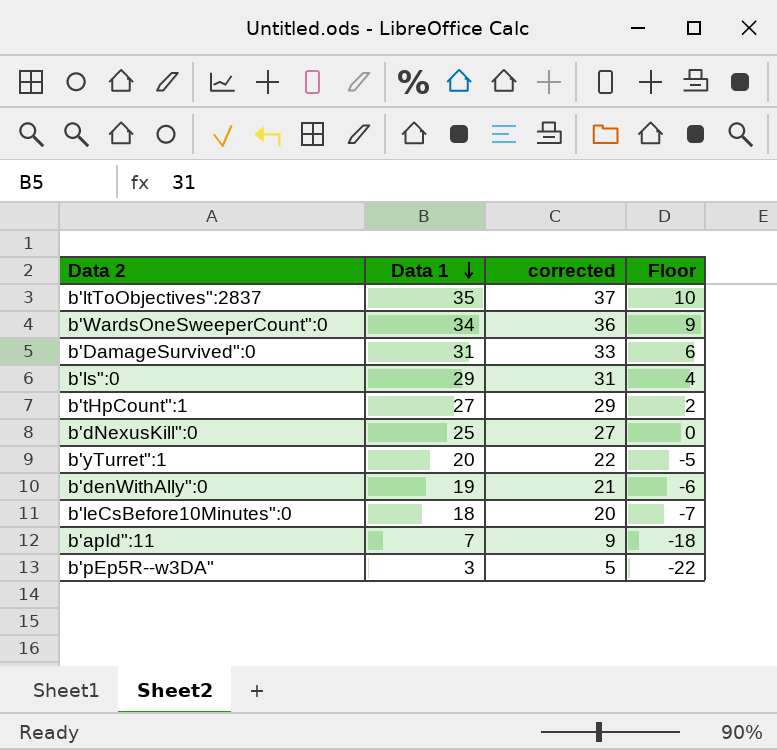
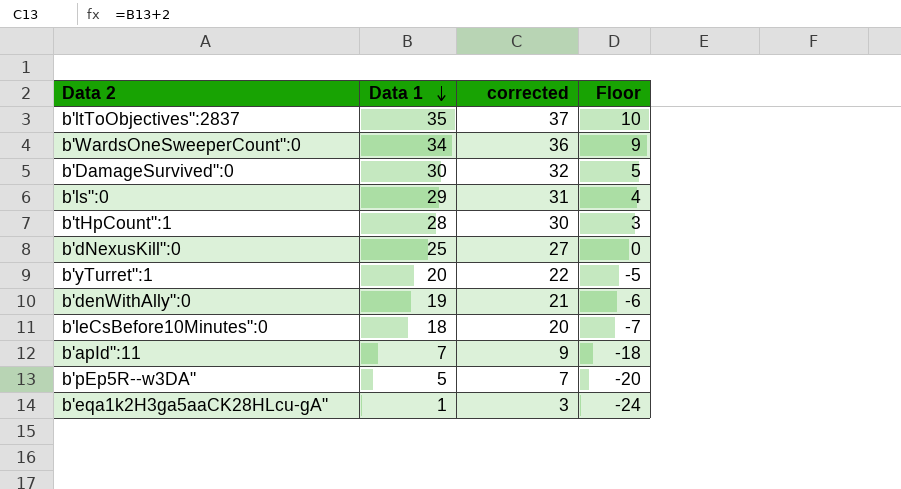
b'DamageSurvived":0 | Data 1: 31 -> 30
b'DamageSurvived":0 | corrected: 33 -> 32
b'DamageSurvived":0 | Floor: 6 -> 5
b'tHpCount":1 | Data 1: 27 -> 28
b'tHpCount":1 | corrected: 29 -> 30
b'tHpCount":1 | Floor: 2 -> 3
b'pEp5R--w3DA" | Data 1: 3 -> 5
b'pEp5R--w3DA" | corrected: 5 -> 7
b'pEp5R--w3DA" | Floor: -22 -> -20
row b'eqa1k2H3ga5aaCK28HLcu-gA": none -> 1 | 3 | -24

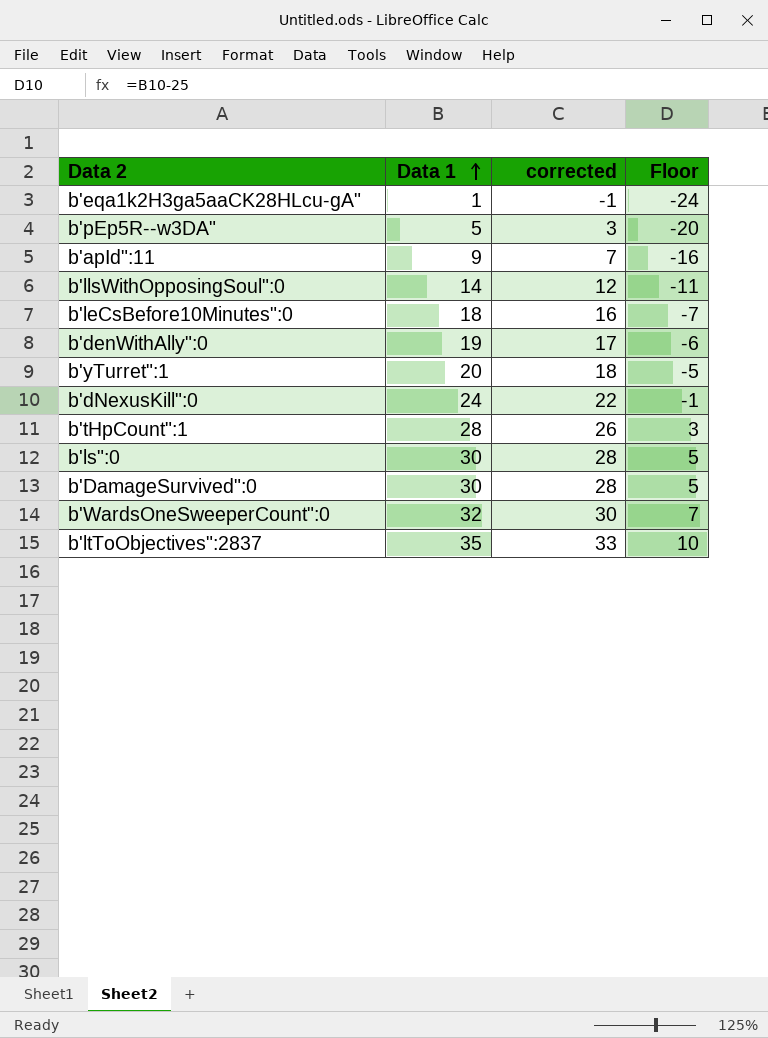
row order: Data 1 descending -> Data 1 ascending
column corrected | formula: [Data 1] + 2 -> [Data 1] - 2
b'apId":11 | Data 1: 7 -> 9
b'apId":11 | Floor: -18 -> -16
row b'llsWithOpposingSoul":0: none -> 14 | 12 | -11
b'dNexusKill":0 | Data 1: 25 -> 24
b'dNexusKill":0 | Floor: 0 -> -1
b'ls":0 | Data 1: 29 -> 30
b'ls":0 | Floor: 4 -> 5
b'WardsOneSweeperCount":0 | Data 1: 34 -> 32
b'WardsOneSweeperCount":0 | Floor: 9 -> 7

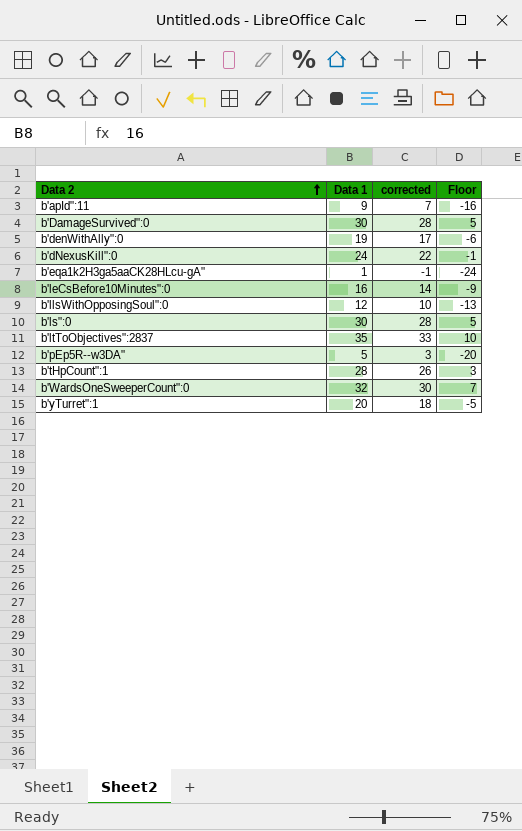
row order: Data 1 ascending -> Data 2 ascending
b'leCsBefore10Minutes":0 | Data 1: 18 -> 16
b'leCsBefore10Minutes":0 | corrected: 16 -> 14
b'leCsBefore10Minutes":0 | Floor: -7 -> -9
b'llsWithOpposingSoul":0 | Data 1: 14 -> 12
b'llsWithOpposingSoul":0 | corrected: 12 -> 10
b'llsWithOpposingSoul":0 | Floor: -11 -> -13

